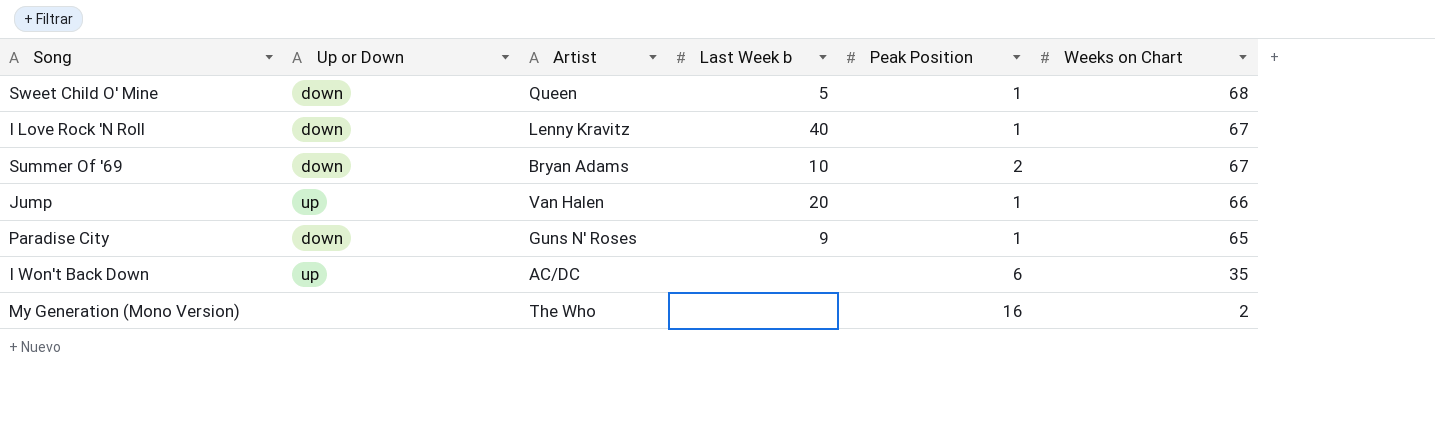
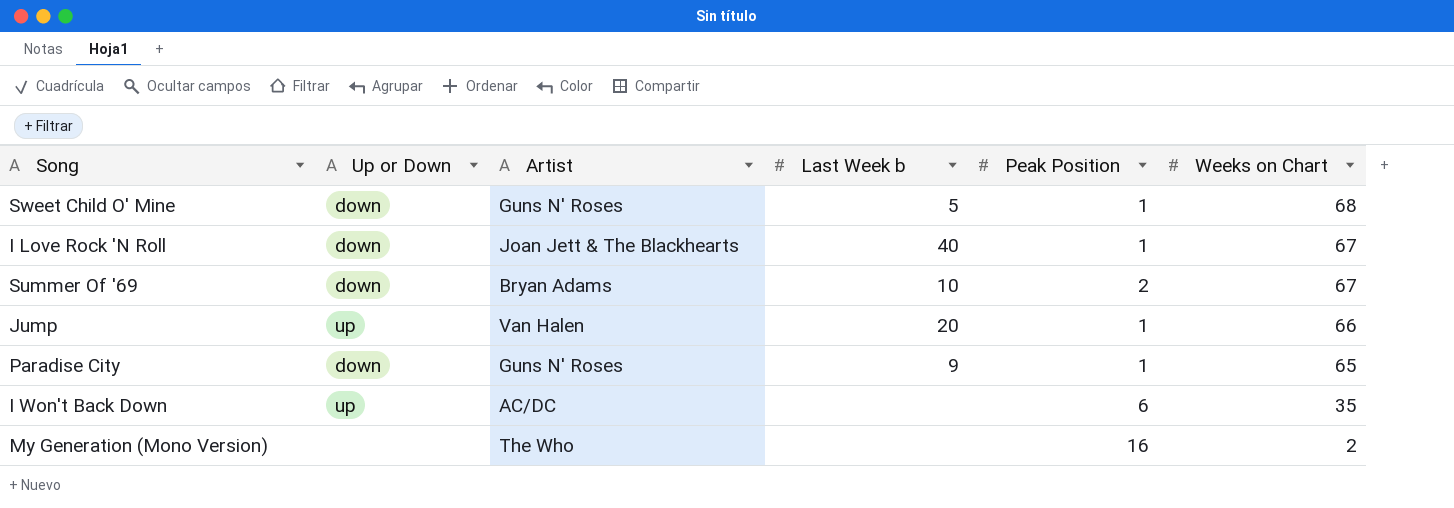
Sweet Child O' Mine | Artist: Queen -> Guns N' Roses
I Love Rock 'N Roll | Artist: Lenny Kravitz -> Joan Jett & The Blackhearts

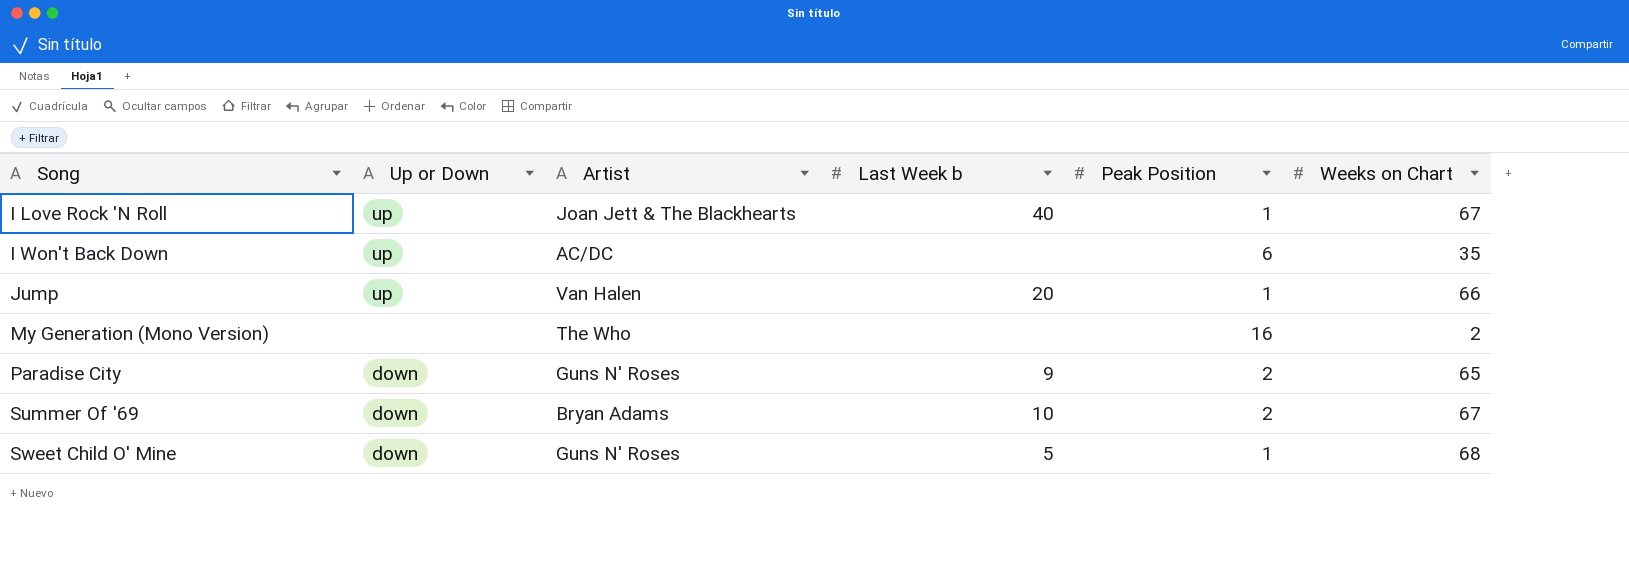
row order: Weeks on Chart descending -> Song ascending
I Love Rock 'N Roll | Up or Down: down -> up
Paradise City | Peak Position: 1 -> 2

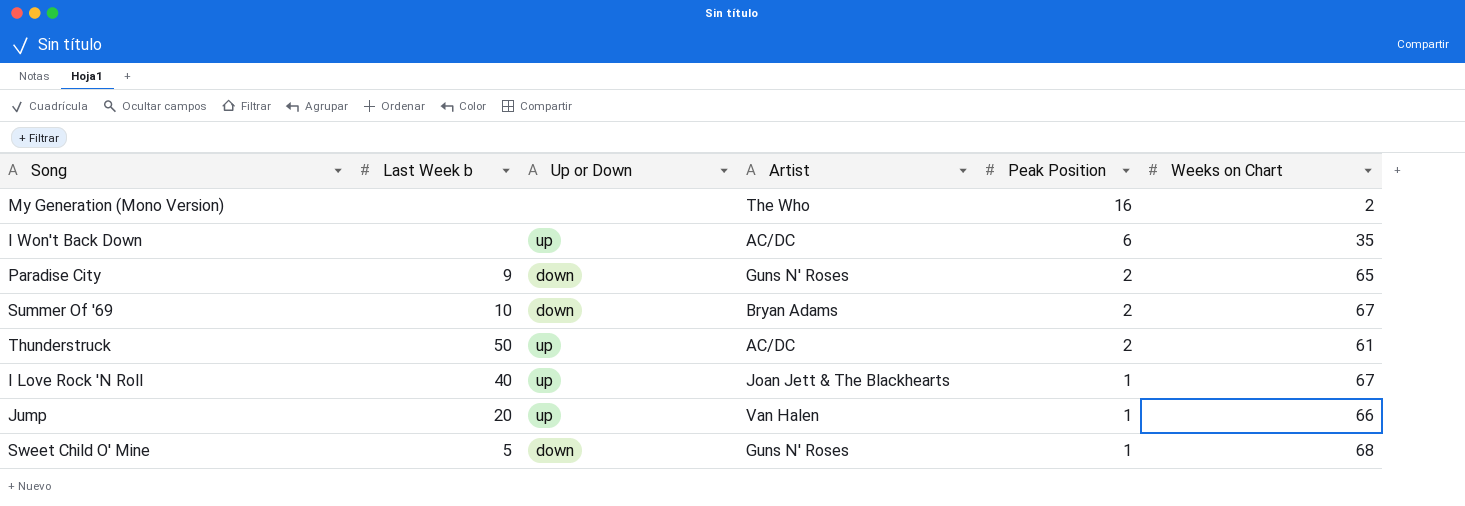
row order: Song ascending -> Peak Position descending
column Last Week b | position: 4 -> 2
row Thunderstruck: none -> 50 | up | AC/DC | 2 | 61

